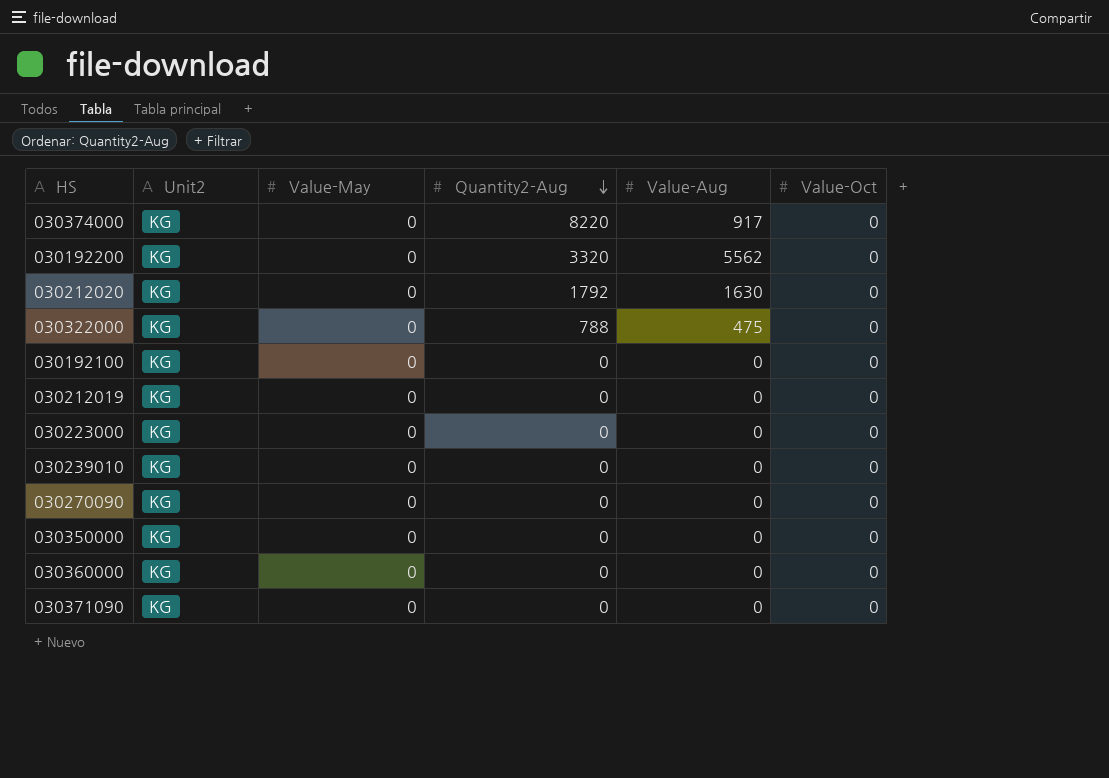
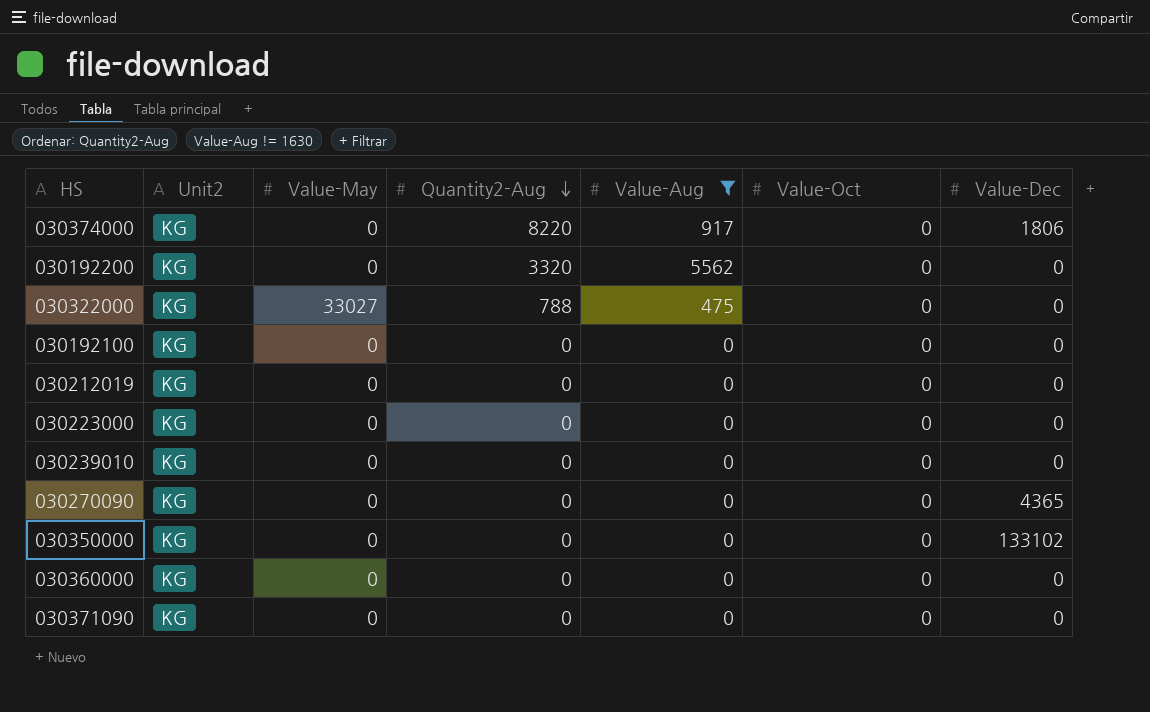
filter: none -> Value-Aug != 1630
column Value-Dec | position: none -> 7
030322000 | Value-May: 0 -> 33027

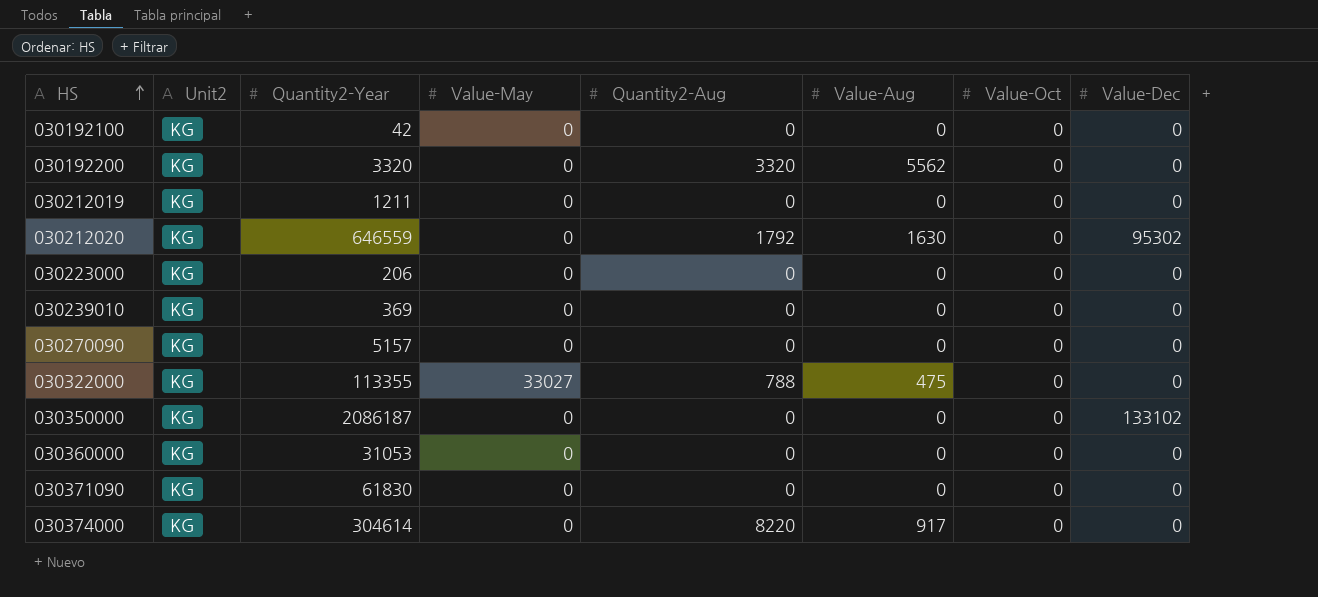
filter: Value-Aug != 1630 -> none
row order: Quantity2-Aug descending -> HS ascending
column Quantity2-Year | position: none -> 3
030270090 | Value-Dec: 4365 -> 0
030374000 | Value-Dec: 1806 -> 0

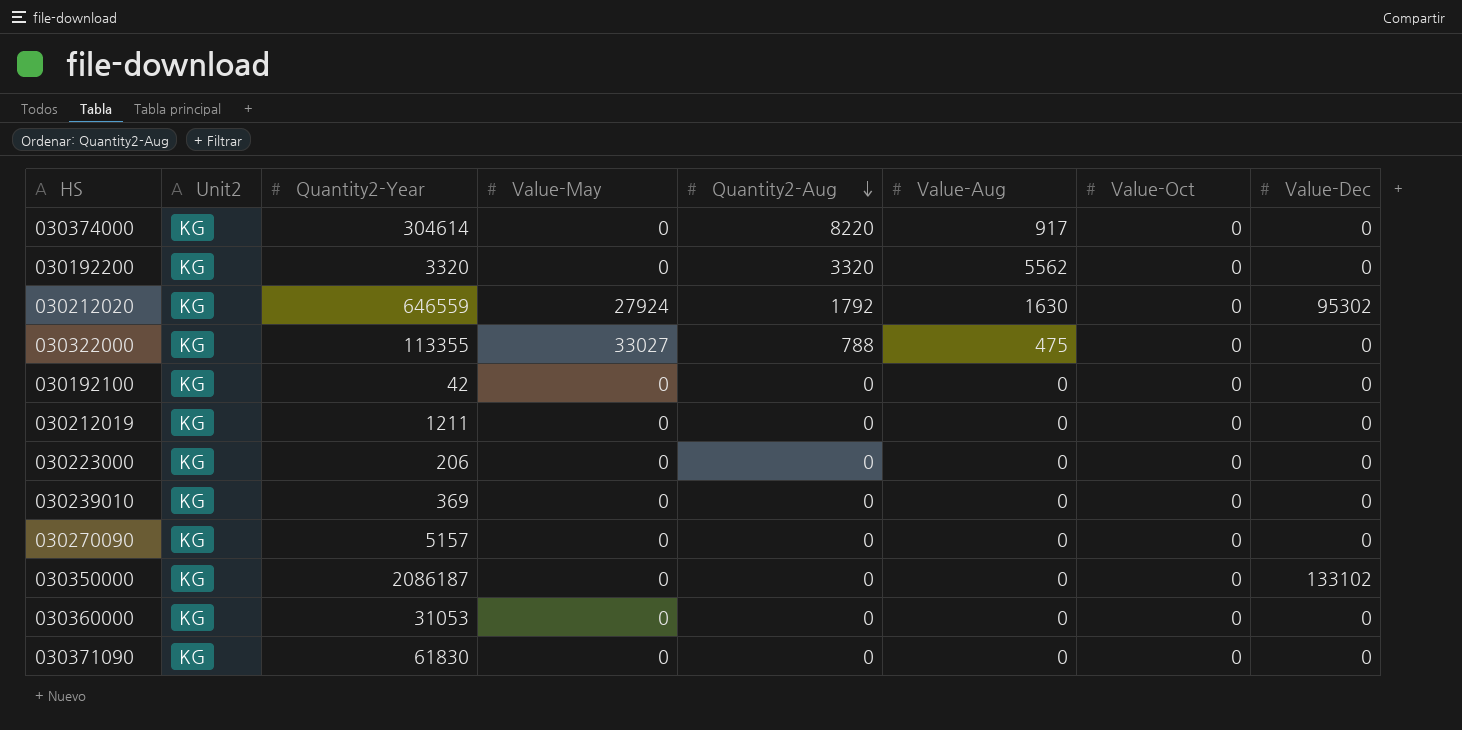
row order: HS ascending -> Quantity2-Aug descending
030212020 | Value-May: 0 -> 27924

